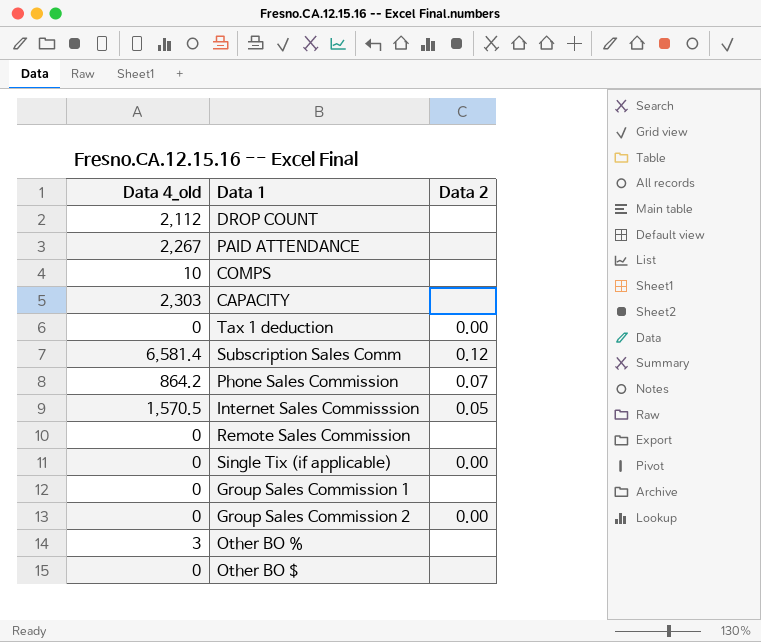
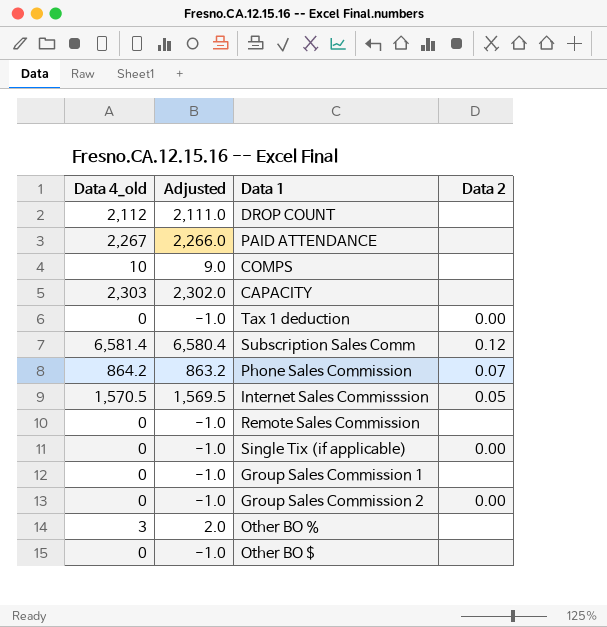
column Adjusted | formula: none -> [Data 4_old] - 1

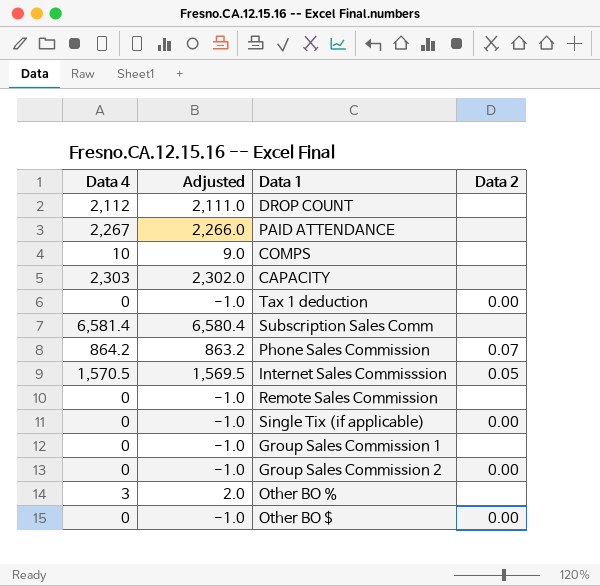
column name: Data 4_old -> Data 4
Subscription Sales Comm | Data 2: 0.12 -> none
Other BO $ | Data 2: none -> 0.00

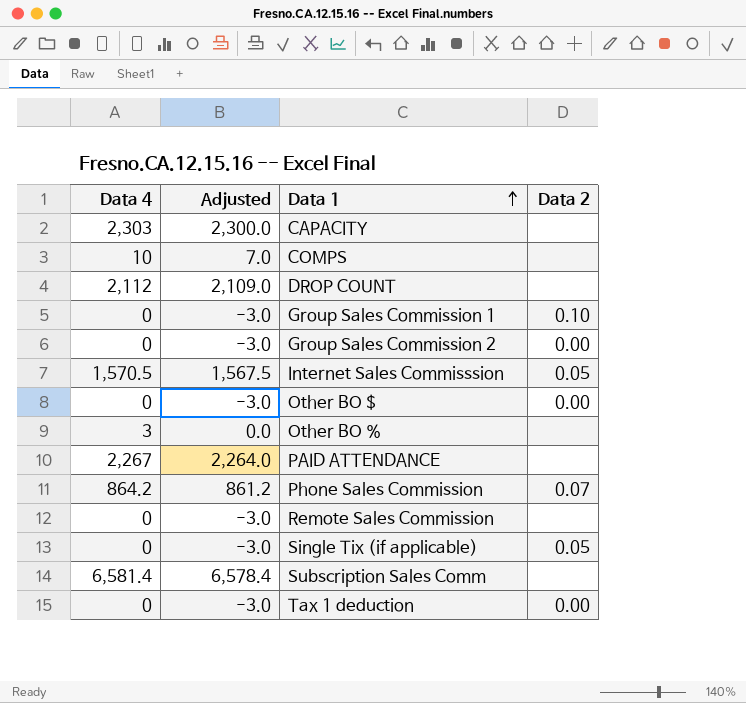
row order: none -> Data 1 ascending
column Adjusted | formula: [Data 4] - 1 -> [Data 4] - 3
Group Sales Commission 1 | Data 2: none -> 0.10
Single Tix (if applicable) | Data 2: 0.00 -> 0.05

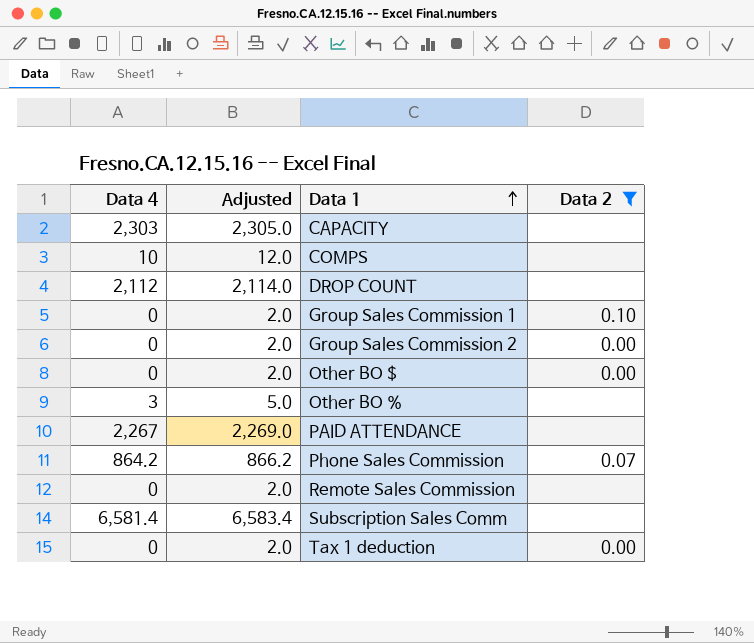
filter: none -> Data 2 != 0.05
column Adjusted | formula: [Data 4] - 3 -> [Data 4] + 2

